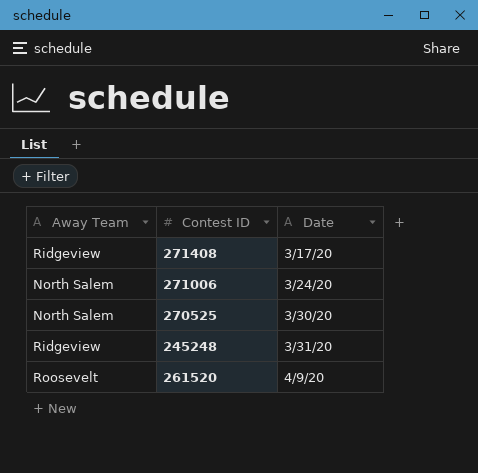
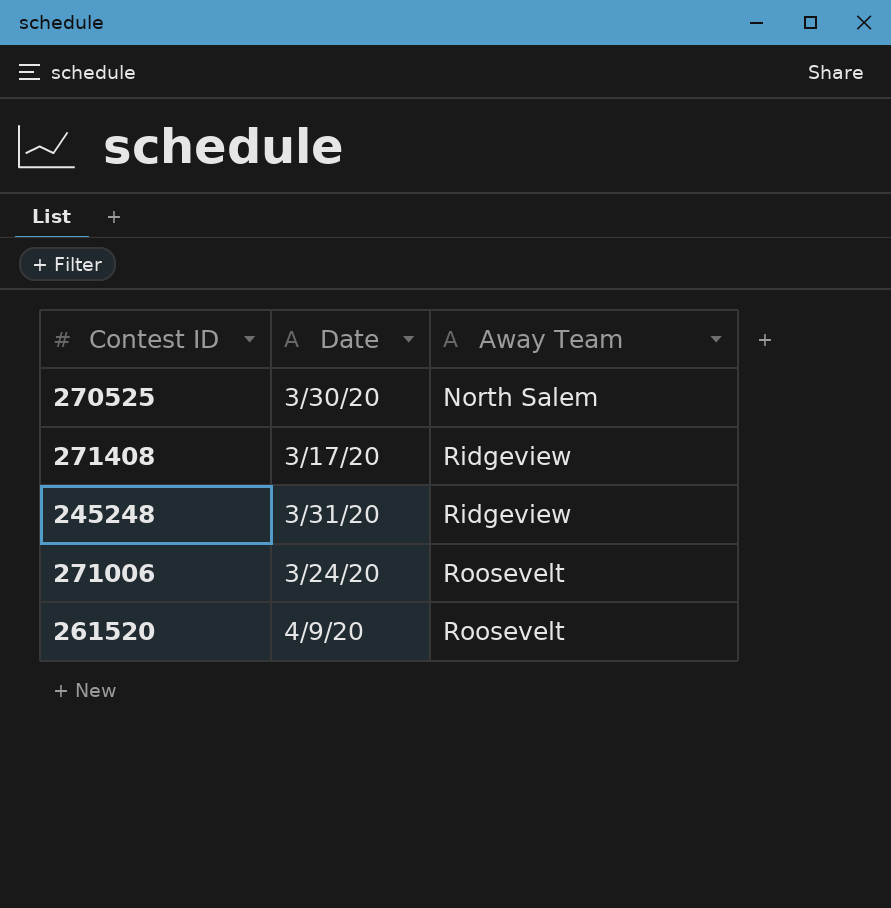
row order: Date ascending -> Away Team ascending
column Away Team | position: 1 -> 3
271006 | Away Team: North Salem -> Roosevelt

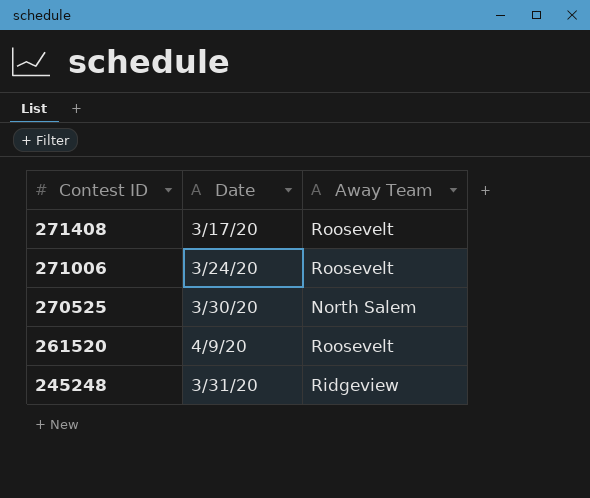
row order: Away Team ascending -> Contest ID descending
271408 | Away Team: Ridgeview -> Roosevelt

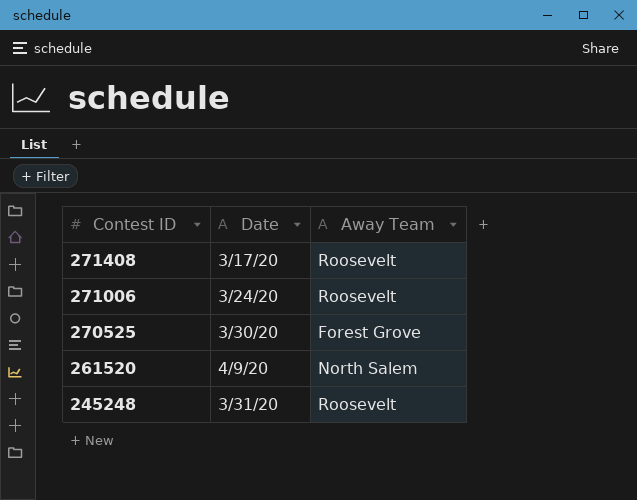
270525 | Away Team: North Salem -> Forest Grove
261520 | Away Team: Roosevelt -> North Salem
245248 | Away Team: Ridgeview -> Roosevelt

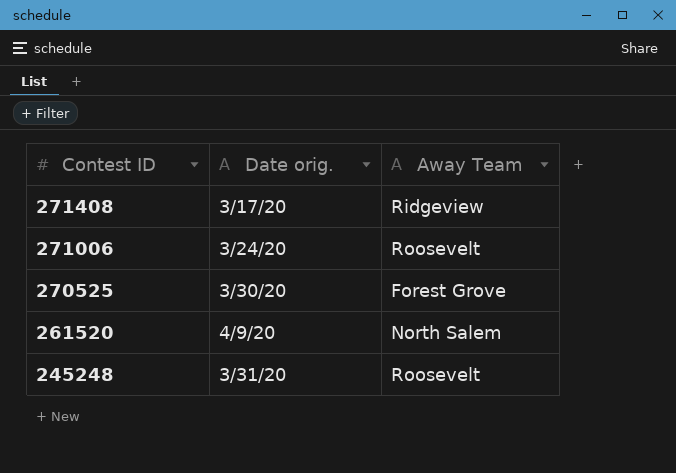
column name: Date -> Date orig.
271408 | Away Team: Roosevelt -> Ridgeview

